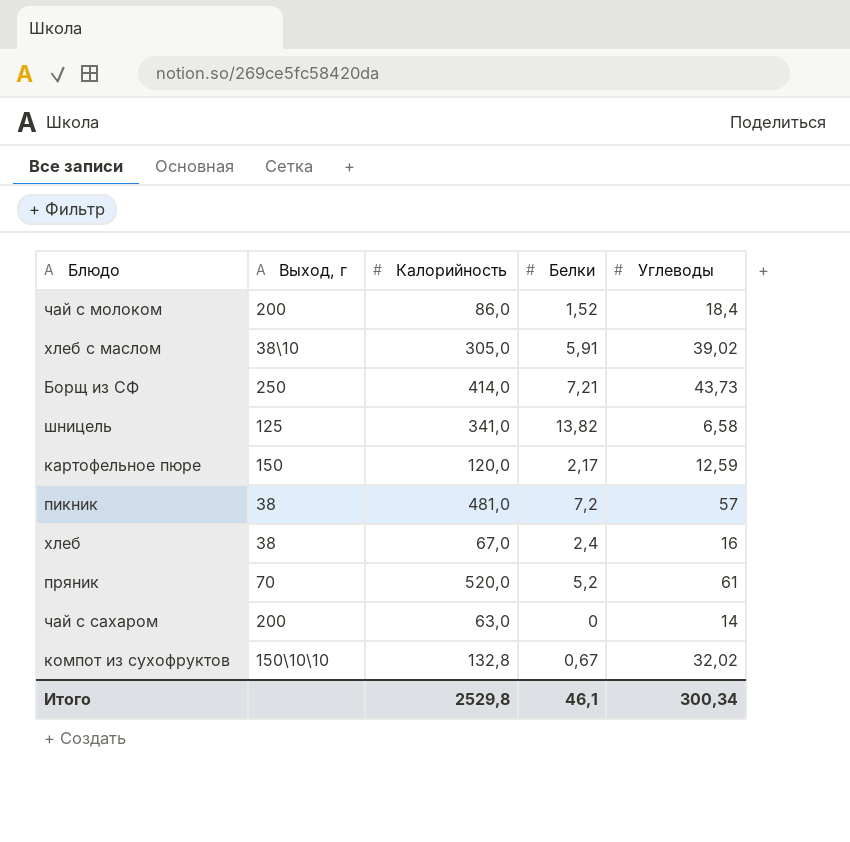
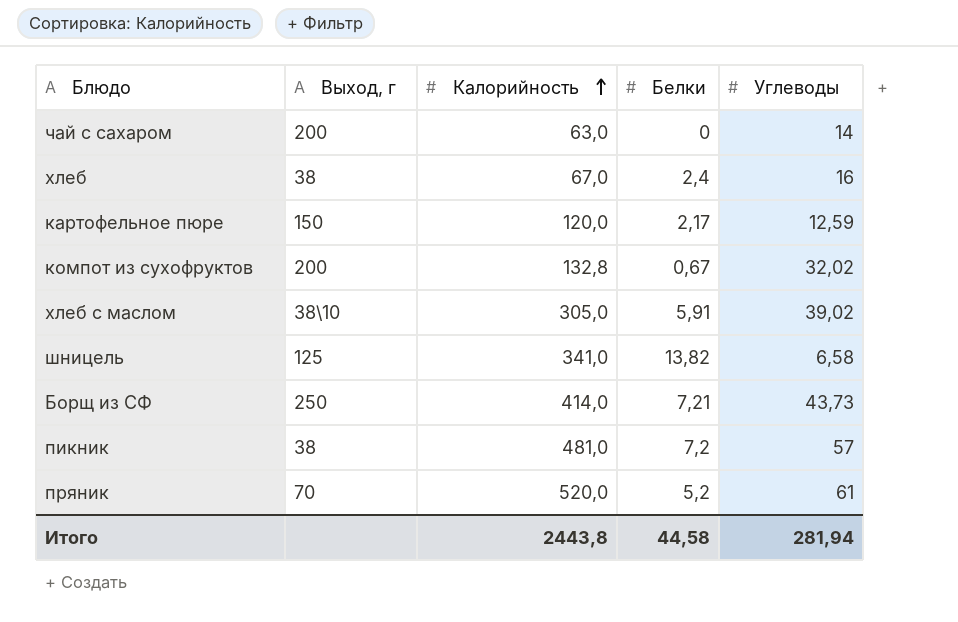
row order: none -> Калорийность ascending
row чай с молоком: 200 | 86,0 | 1,52 | 18,4 -> none
компот из сухофруктов | Выход, г: 150\10\10 -> 200
Итого | Калорийность: 2529,8 -> 2443,8
Итого | Белки: 46,1 -> 44,58
Итого | Углеводы: 300,34 -> 281,94

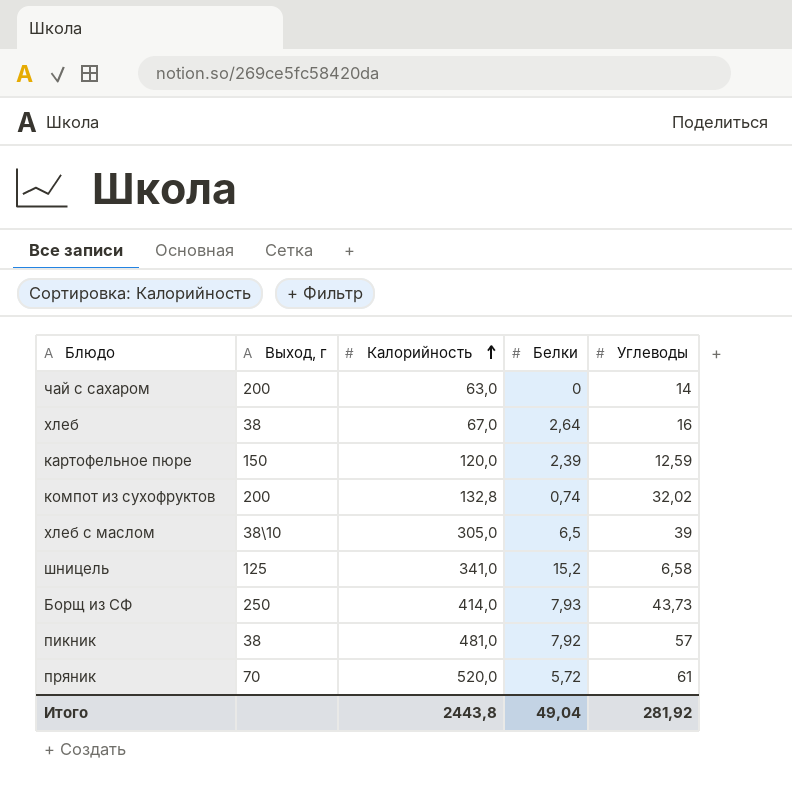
хлеб | Белки: 2,4 -> 2,64
картофельное пюре | Белки: 2,17 -> 2,39
компот из сухофруктов | Белки: 0,67 -> 0,74
хлеб с маслом | Белки: 5,91 -> 6,5
хлеб с маслом | Углеводы: 39,02 -> 39
шницель | Белки: 13,82 -> 15,2
Борщ из СФ | Белки: 7,21 -> 7,93
пикник | Белки: 7,2 -> 7,92
пряник | Белки: 5,2 -> 5,72
Итого | Белки: 44,58 -> 49,04
Итого | Углеводы: 281,94 -> 281,92

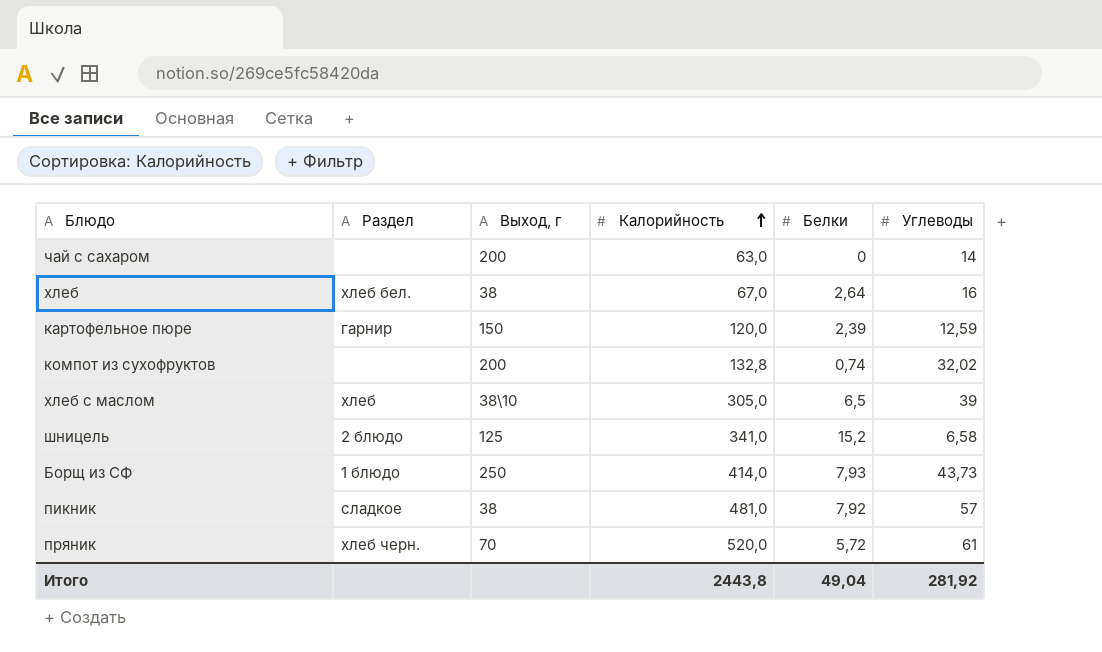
column Раздел | position: none -> 2

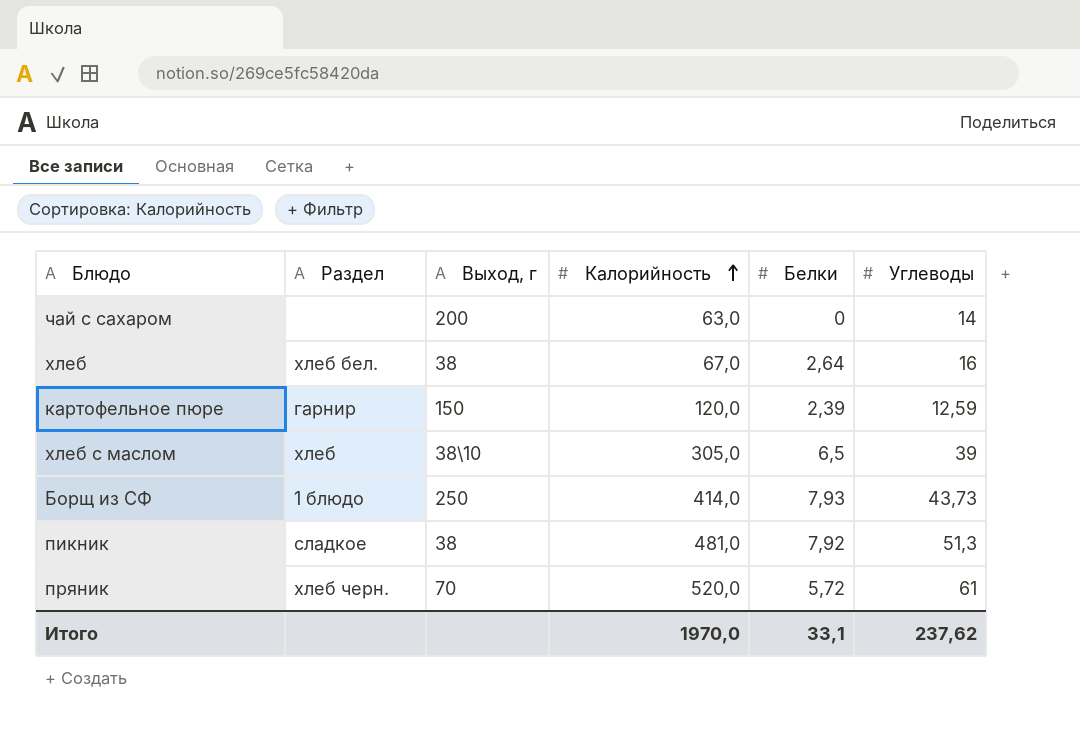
row компот из сухофруктов: none | 200 | 132,8 | 0,74 | 32,02 -> none
row шницель: 2 блюдо | 125 | 341,0 | 15,2 | 6,58 -> none
пикник | Углеводы: 57 -> 51,3
Итого | Калорийность: 2443,8 -> 1970,0
Итого | Белки: 49,04 -> 33,1
Итого | Углеводы: 281,92 -> 237,62

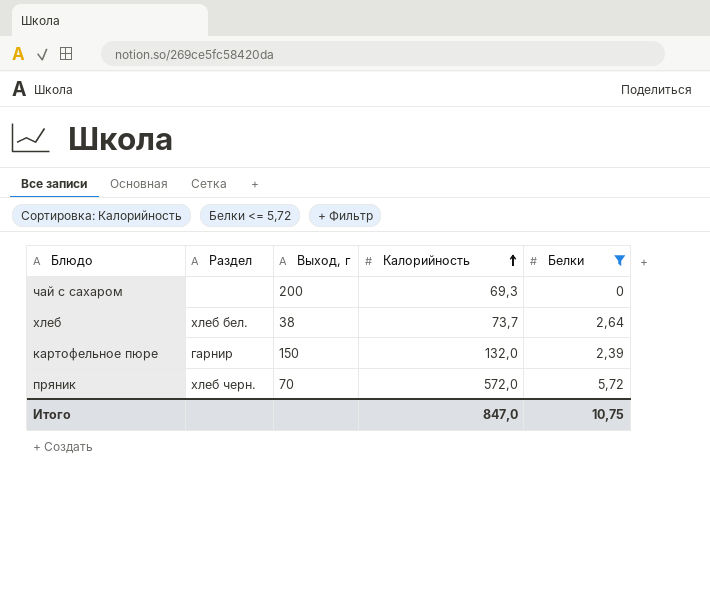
filter: none -> Белки <= 5,72
column Углеводы | position: 6 -> none
чай с сахаром | Калорийность: 63,0 -> 69,3
хлеб | Калорийность: 67,0 -> 73,7
картофельное пюре | Калорийность: 120,0 -> 132,0
пряник | Калорийность: 520,0 -> 572,0
Итого | Калорийность: 1970,0 -> 847,0
Итого | Белки: 33,1 -> 10,75

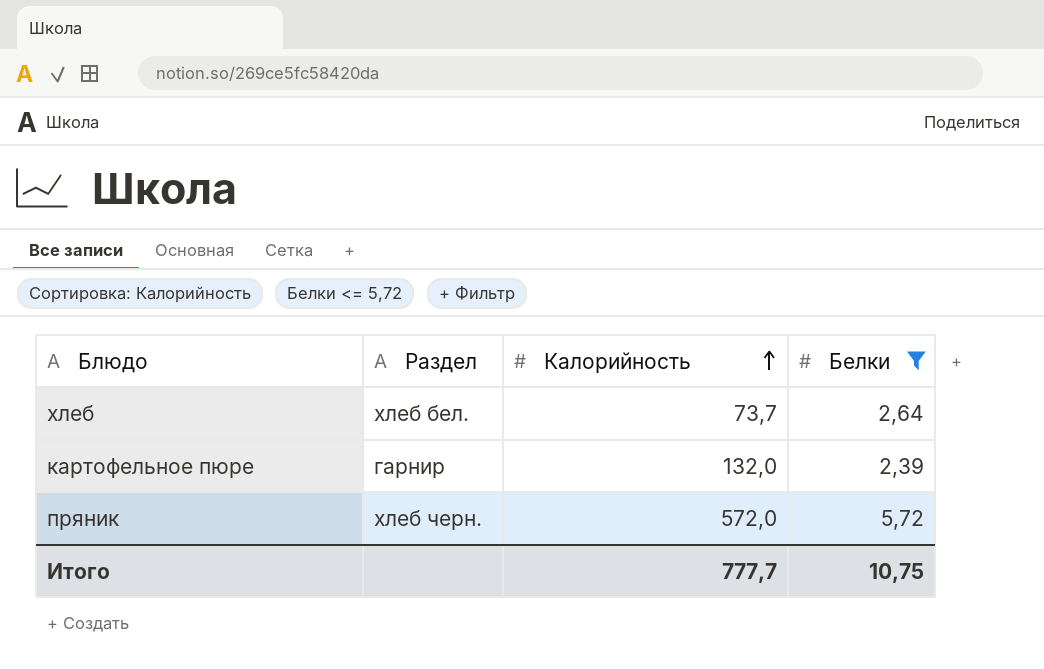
column Выход, г | position: 3 -> none
row чай с сахаром: none | 200 | 69,3 | 0 -> none
Итого | Калорийность: 847,0 -> 777,7

